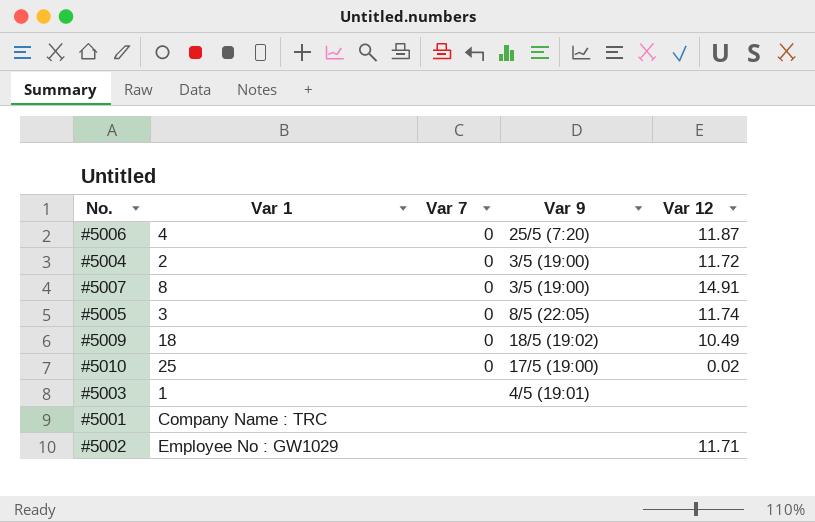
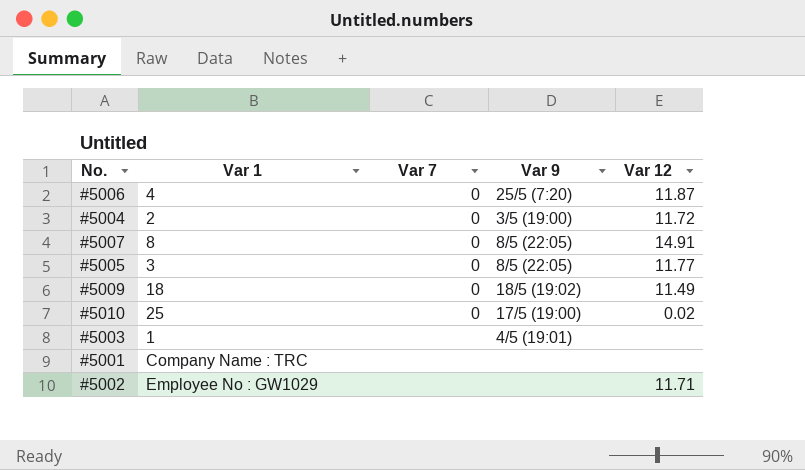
#5007 | Var 9: 3/5 (19:00) -> 8/5 (22:05)
#5005 | Var 12: 11.74 -> 11.77
#5009 | Var 12: 10.49 -> 11.49

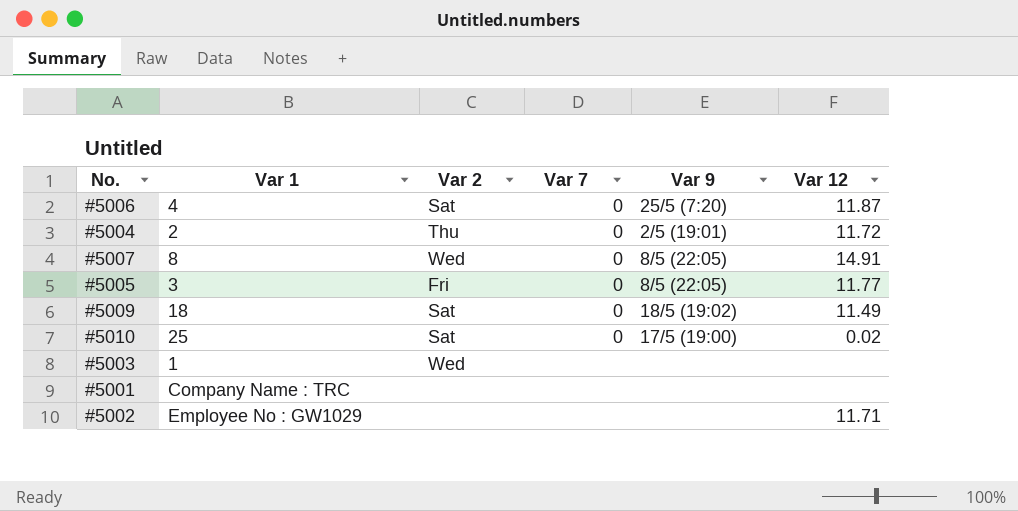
column Var 2 | position: none -> 3
#5004 | Var 9: 3/5 (19:00) -> 2/5 (19:01)
#5003 | Var 9: 4/5 (19:01) -> none

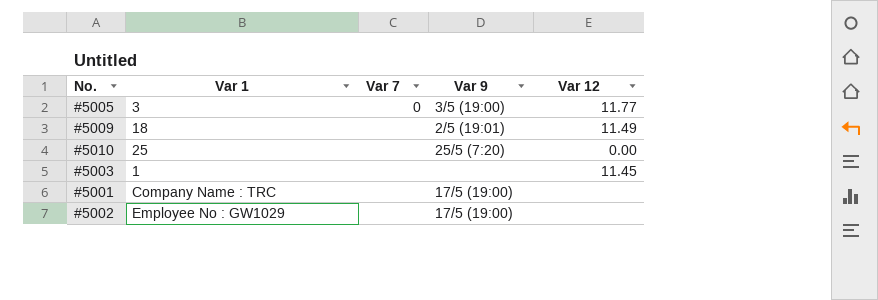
column Var 2 | position: 3 -> none
row #5006: 4 | Sat | 0 | 25/5 (7:20) | 11.87 -> none
row #5004: 2 | Thu | 0 | 2/5 (19:01) | 11.72 -> none
row #5007: 8 | Wed | 0 | 8/5 (22:05) | 14.91 -> none
#5005 | Var 9: 8/5 (22:05) -> 3/5 (19:00)
#5009 | Var 7: 0 -> none
#5009 | Var 9: 18/5 (19:02) -> 2/5 (19:01)
#5010 | Var 7: 0 -> none
#5010 | Var 9: 17/5 (19:00) -> 25/5 (7:20)
#5010 | Var 12: 0.02 -> 0.00
#5003 | Var 12: none -> 11.45
#5001 | Var 9: none -> 17/5 (19:00)
#5002 | Var 9: none -> 17/5 (19:00)
#5002 | Var 12: 11.71 -> none

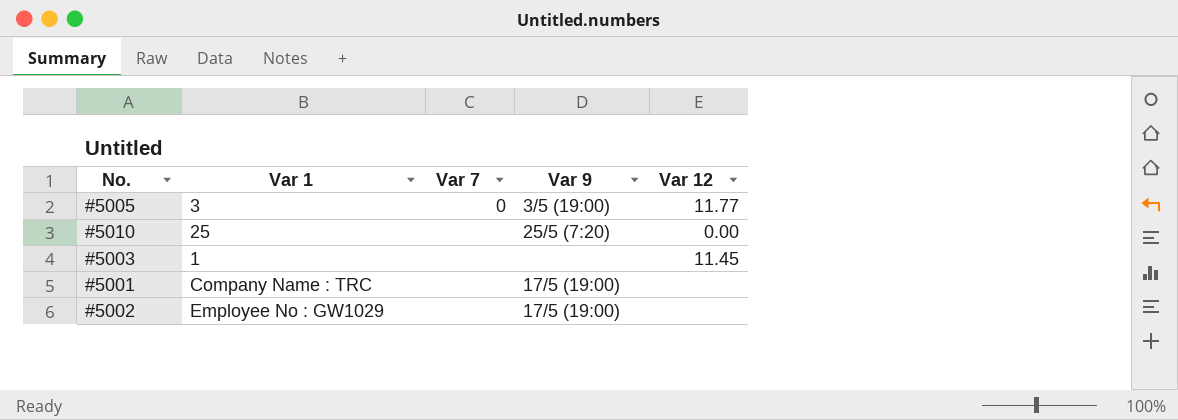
row #5009: 18 | none | 2/5 (19:01) | 11.49 -> none

